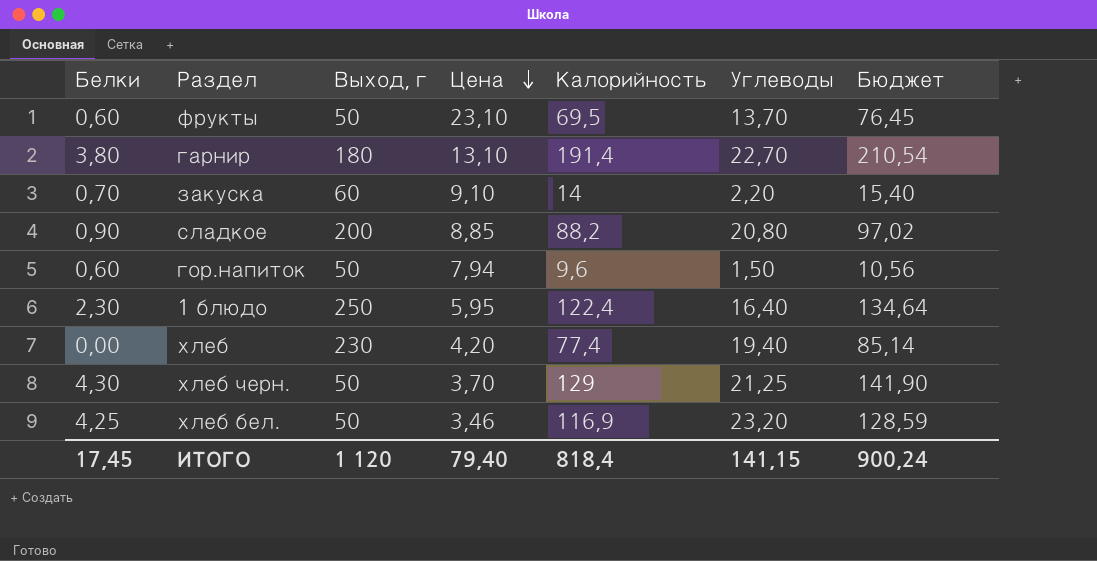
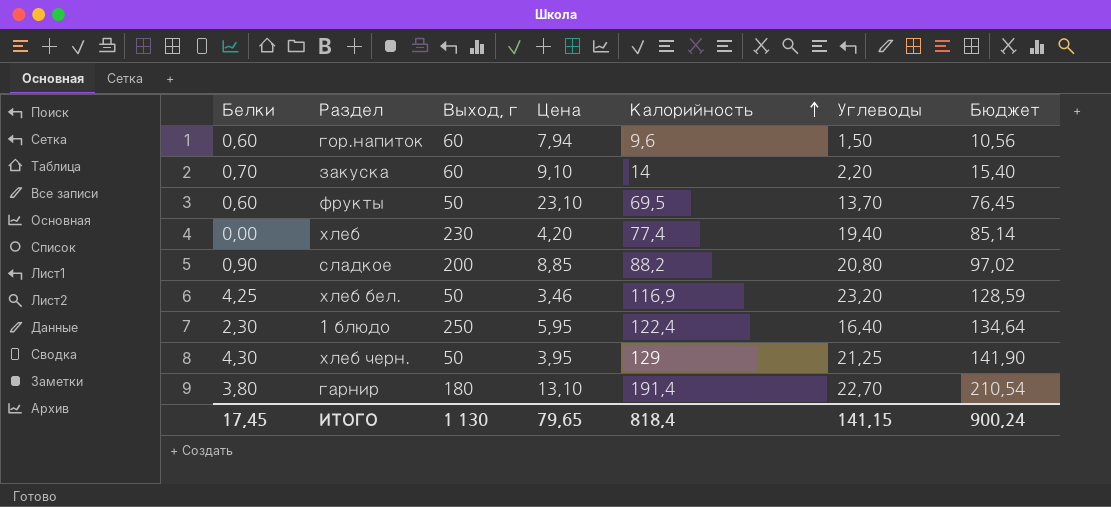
row order: Цена descending -> Калорийность ascending
гор.напиток | Выход, г: 50 -> 60
хлеб черн. | Цена: 3,70 -> 3,95
ИТОГО | Выход, г: 1 120 -> 1 130
ИТОГО | Цена: 79,40 -> 79,65

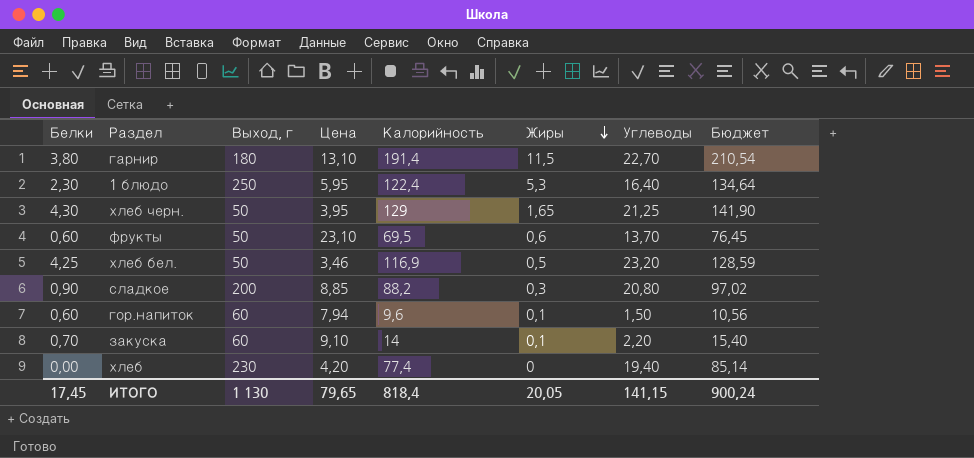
row order: Калорийность ascending -> Жиры descending
column Жиры | position: none -> 6

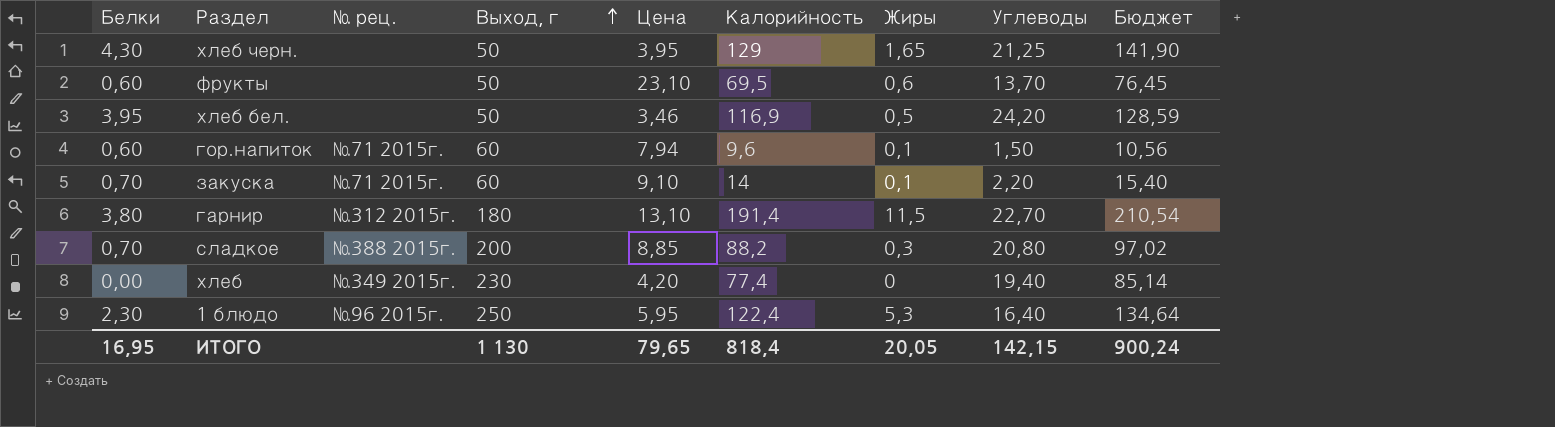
row order: Жиры descending -> Выход, г ascending
column № рец. | position: none -> 3
хлеб бел. | Белки: 4,25 -> 3,95
хлеб бел. | Углеводы: 23,20 -> 24,20
сладкое | Белки: 0,90 -> 0,70
ИТОГО | Белки: 17,45 -> 16,95
ИТОГО | Углеводы: 141,15 -> 142,15

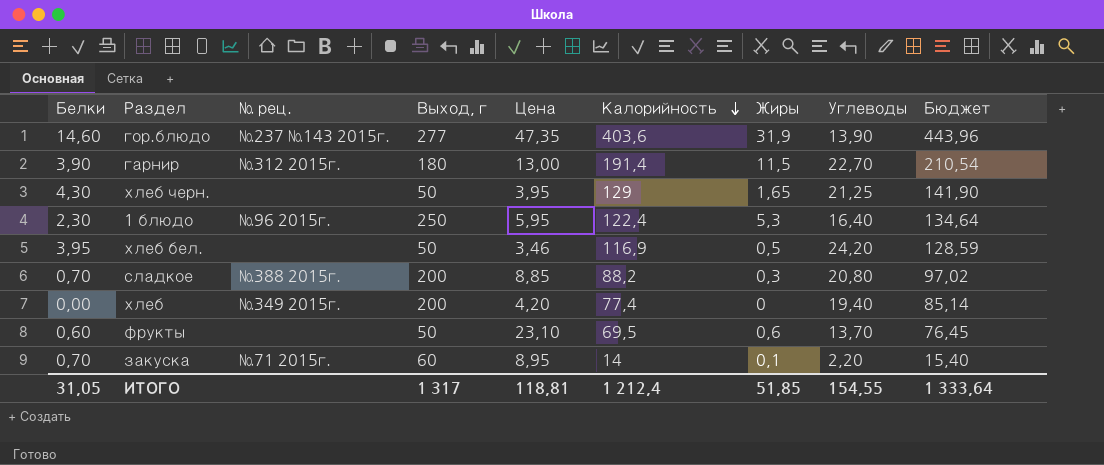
row order: Выход, г ascending -> Калорийность descending
row гор.напиток: 0,60 | №71 2015г. | 60 | 7,94 | 9,6 | 0,1 | 1,50 | 10,56 -> none
row гор.блюдо: none -> 14,60 | №237 №143 2015г. | 277 | 47,35 | 403,6 | 31,9 | 13,90 | 443,96
гарнир | Белки: 3,80 -> 3,90
гарнир | Цена: 13,10 -> 13,00
хлеб | Выход, г: 230 -> 200
закуска | Цена: 9,10 -> 8,95
ИТОГО | Белки: 16,95 -> 31,05
ИТОГО | Выход, г: 1 130 -> 1 317
ИТОГО | Цена: 79,65 -> 118,81
ИТОГО | Калорийность: 818,4 -> 1 212,4
ИТОГО | Жиры: 20,05 -> 51,85
ИТОГО | Углеводы: 142,15 -> 154,55
ИТОГО | Бюджет: 900,24 -> 1 333,64

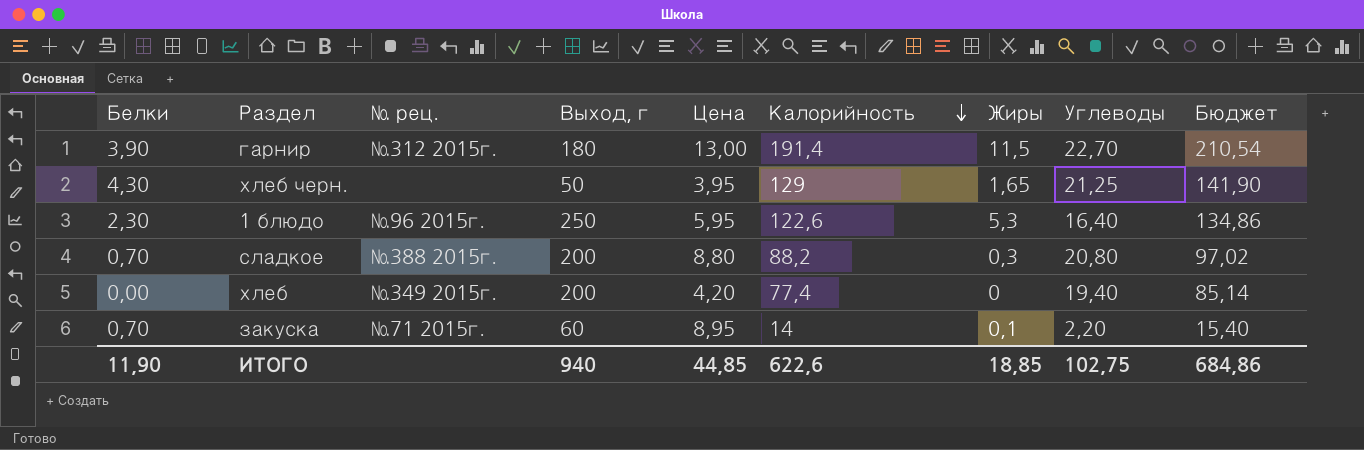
row гор.блюдо: 14,60 | №237 №143 2015г. | 277 | 47,35 | 403,6 | 31,9 | 13,90 | 443,96 -> none
row хлеб бел.: 3,95 | none | 50 | 3,46 | 116,9 | 0,5 | 24,20 | 128,59 -> none
row фрукты: 0,60 | none | 50 | 23,10 | 69,5 | 0,6 | 13,70 | 76,45 -> none
1 блюдо | Калорийность: 122,4 -> 122,6
1 блюдо | Бюджет: 134,64 -> 134,86
сладкое | Цена: 8,85 -> 8,80
ИТОГО | Белки: 31,05 -> 11,90
ИТОГО | Выход, г: 1 317 -> 940
ИТОГО | Цена: 118,81 -> 44,85
ИТОГО | Калорийность: 1 212,4 -> 622,6
ИТОГО | Жиры: 51,85 -> 18,85
ИТОГО | Углеводы: 154,55 -> 102,75
ИТОГО | Бюджет: 1 333,64 -> 684,86

